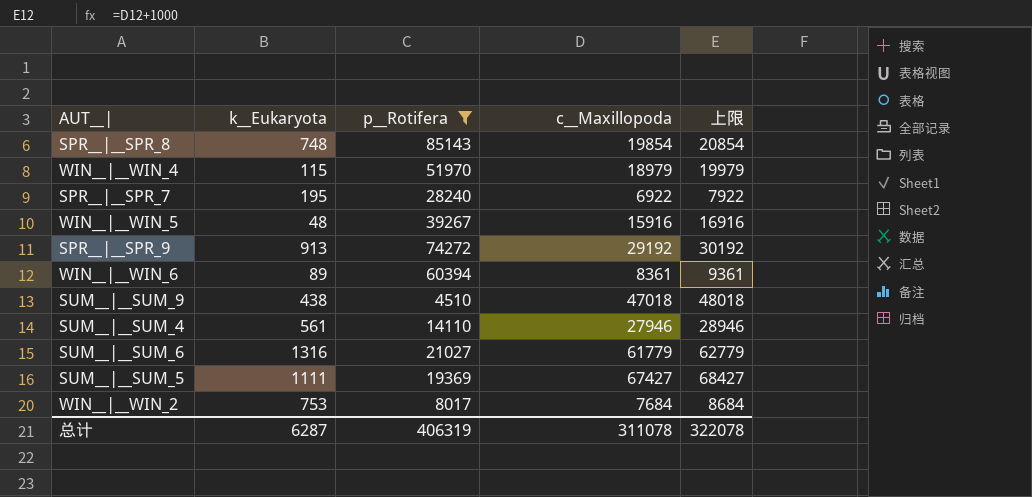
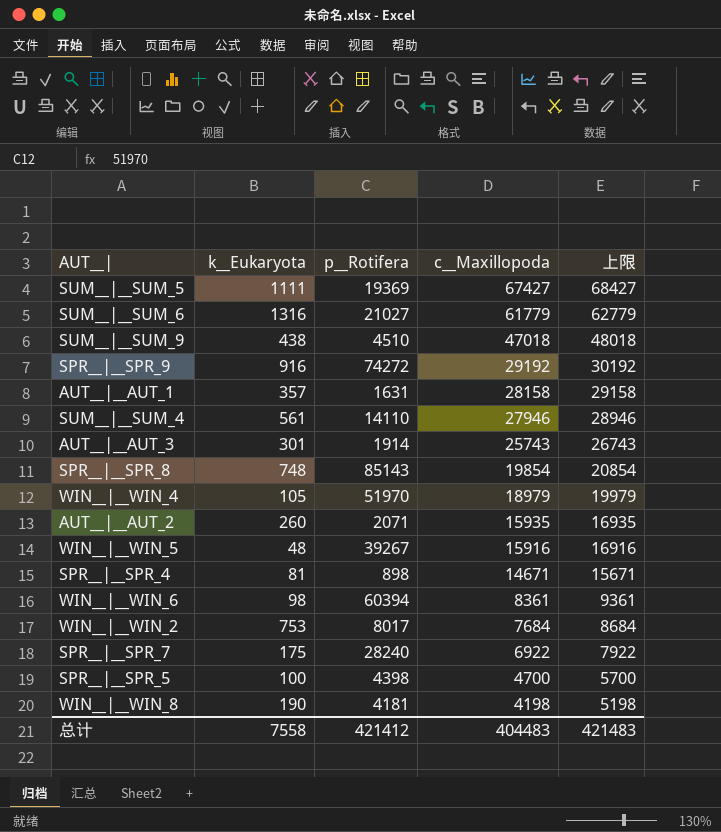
filter: p__Rotifera >= 4510 -> none
row order: none -> c__Maxillopoda descending
SPR__|__SPR_9 | k__Eukaryota: 913 -> 916
WIN__|__WIN_4 | k__Eukaryota: 115 -> 105
WIN__|__WIN_6 | k__Eukaryota: 89 -> 98
SPR__|__SPR_7 | k__Eukaryota: 195 -> 175
总计 | k__Eukaryota: 6287 -> 7558
总计 | p__Rotifera: 406319 -> 421412
总计 | c__Maxillopoda: 311078 -> 404483
总计 | 上限: 322078 -> 421483

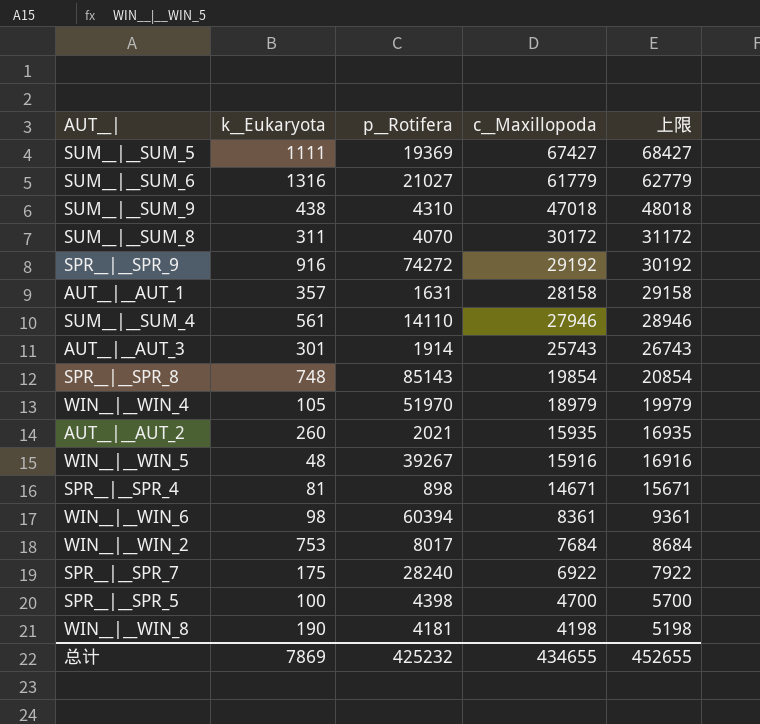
SUM__|__SUM_9 | p__Rotifera: 4510 -> 4310
row SUM__|__SUM_8: none -> 311 | 4070 | 30172 | 31172
AUT__|__AUT_2 | p__Rotifera: 2071 -> 2021
总计 | k__Eukaryota: 7558 -> 7869
总计 | p__Rotifera: 421412 -> 425232
总计 | c__Maxillopoda: 404483 -> 434655
总计 | 上限: 421483 -> 452655

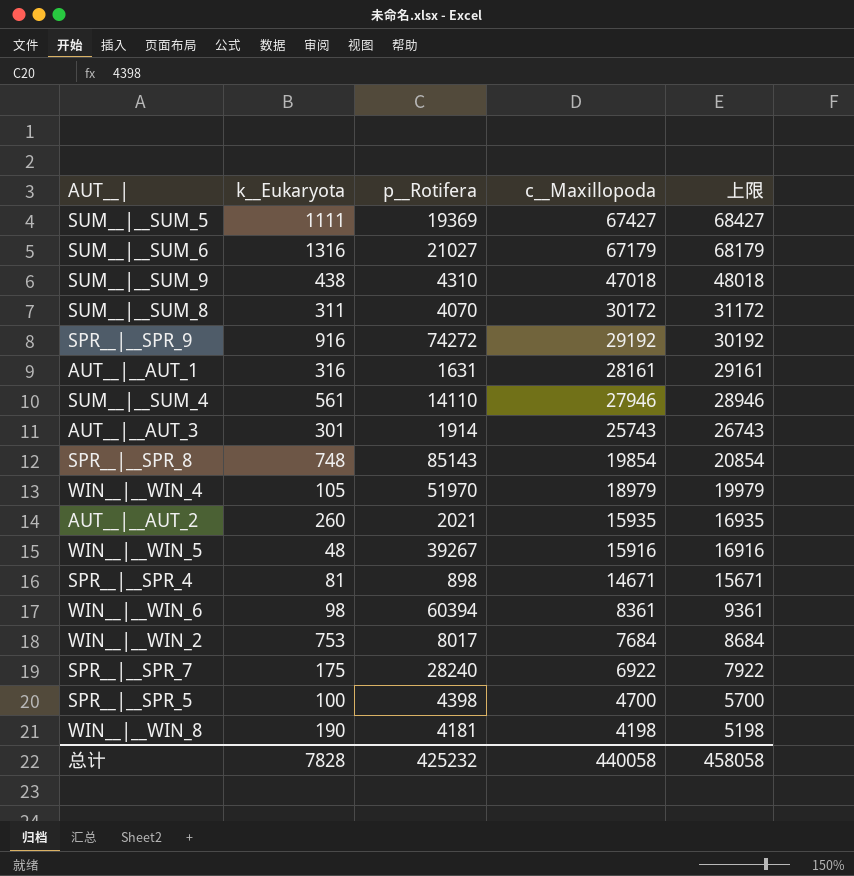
SUM__|__SUM_6 | c__Maxillopoda: 61779 -> 67179
SUM__|__SUM_6 | 上限: 62779 -> 68179
AUT__|__AUT_1 | k__Eukaryota: 357 -> 316
AUT__|__AUT_1 | c__Maxillopoda: 28158 -> 28161
AUT__|__AUT_1 | 上限: 29158 -> 29161
总计 | k__Eukaryota: 7869 -> 7828
总计 | c__Maxillopoda: 434655 -> 440058
总计 | 上限: 452655 -> 458058

